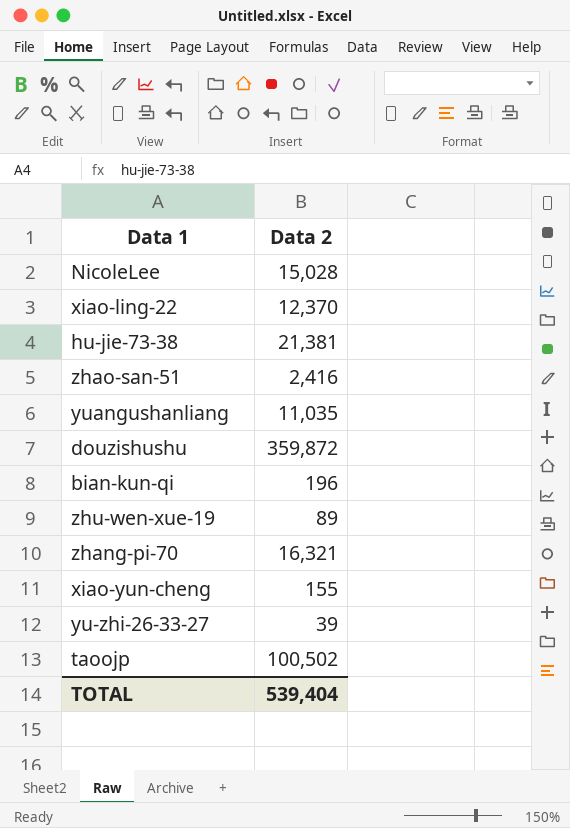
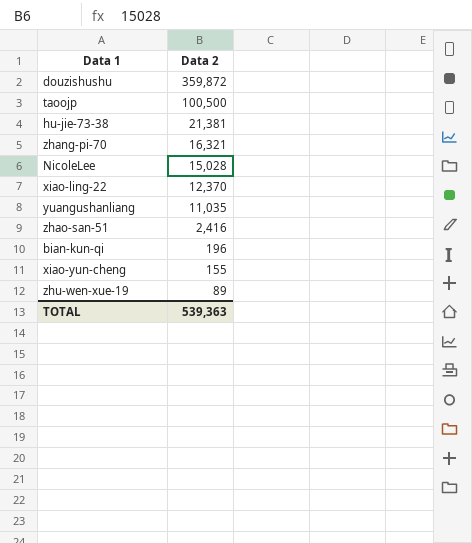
row order: none -> Data 2 descending
row yu-zhi-26-33-27: 39 -> none
taoojp | Data 2: 100,502 -> 100,500
TOTAL | Data 2: 539,404 -> 539,363

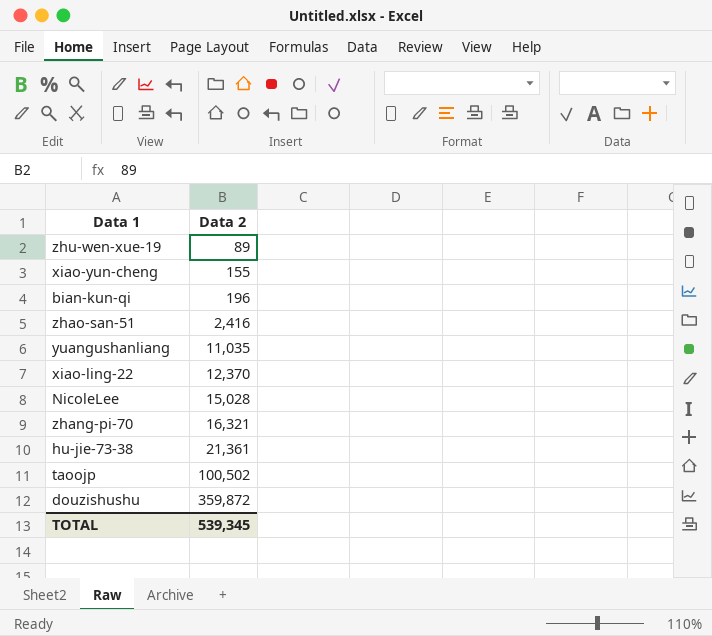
row order: Data 2 descending -> Data 2 ascending
hu-jie-73-38 | Data 2: 21,381 -> 21,361
taoojp | Data 2: 100,500 -> 100,502
TOTAL | Data 2: 539,363 -> 539,345

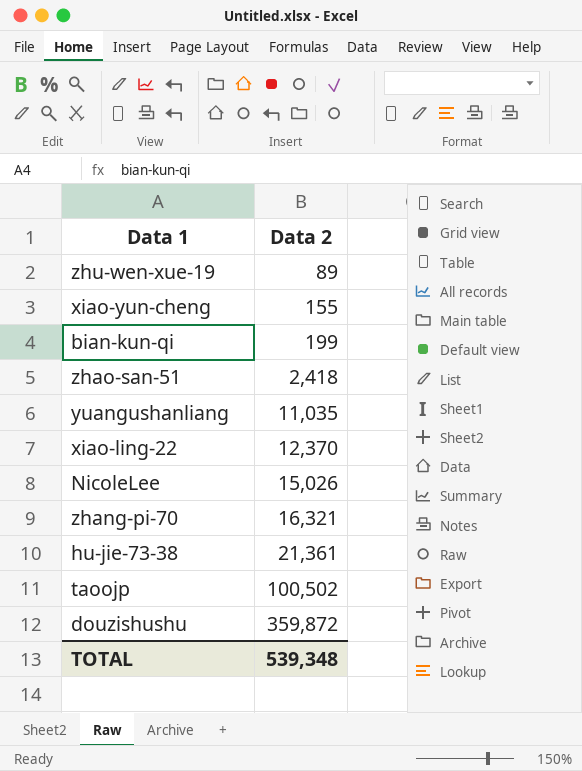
bian-kun-qi | Data 2: 196 -> 199
zhao-san-51 | Data 2: 2,416 -> 2,418
NicoleLee | Data 2: 15,028 -> 15,026
TOTAL | Data 2: 539,345 -> 539,348

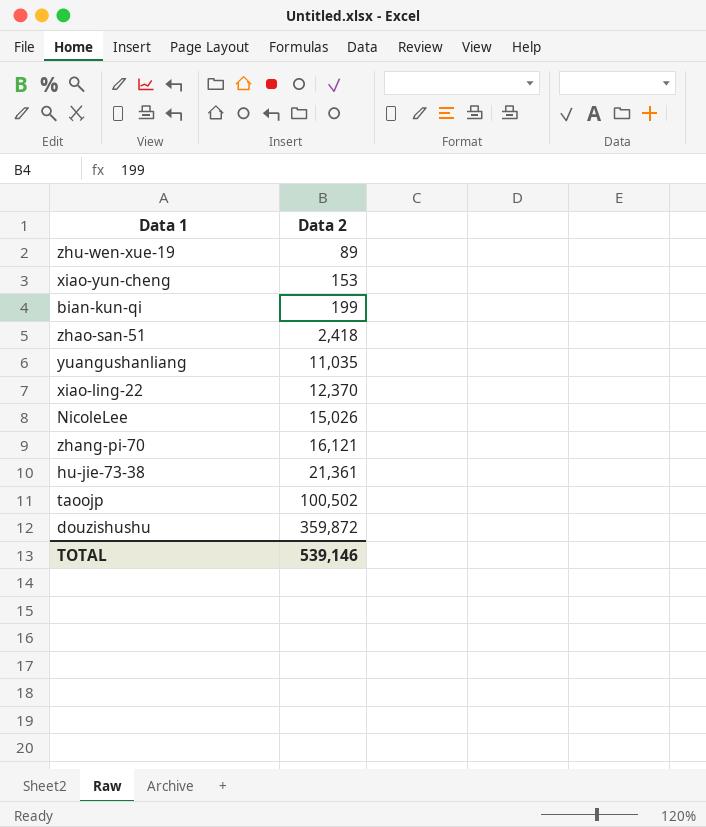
xiao-yun-cheng | Data 2: 155 -> 153
zhang-pi-70 | Data 2: 16,321 -> 16,121
TOTAL | Data 2: 539,348 -> 539,146

